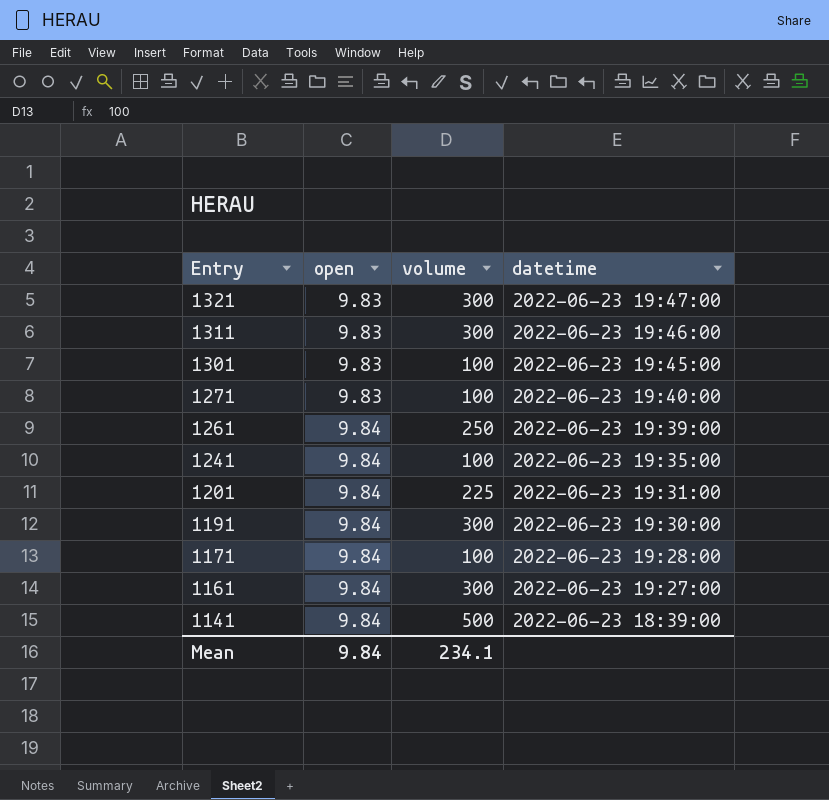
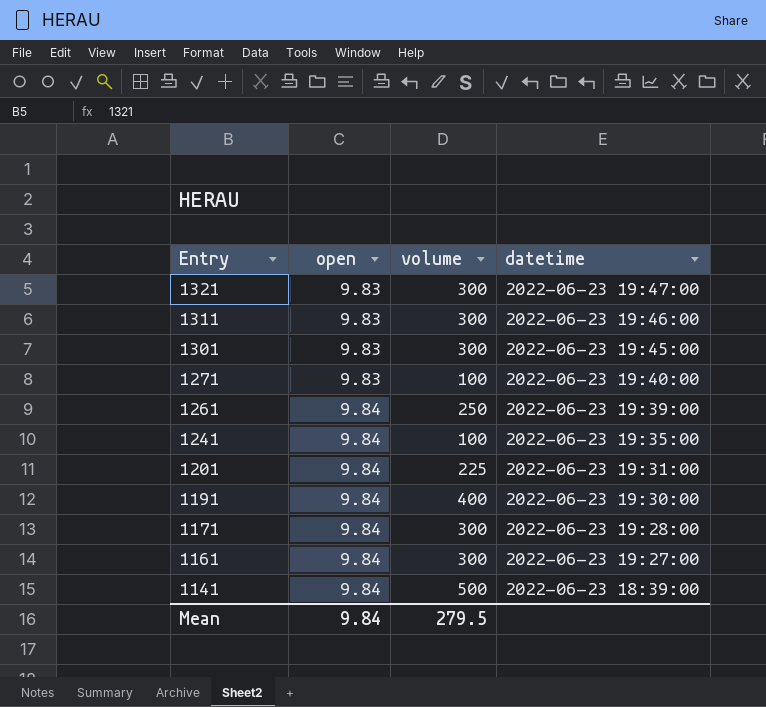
1301 | volume: 100 -> 300
1191 | volume: 300 -> 400
1171 | volume: 100 -> 300
Mean | volume: 234.1 -> 279.5

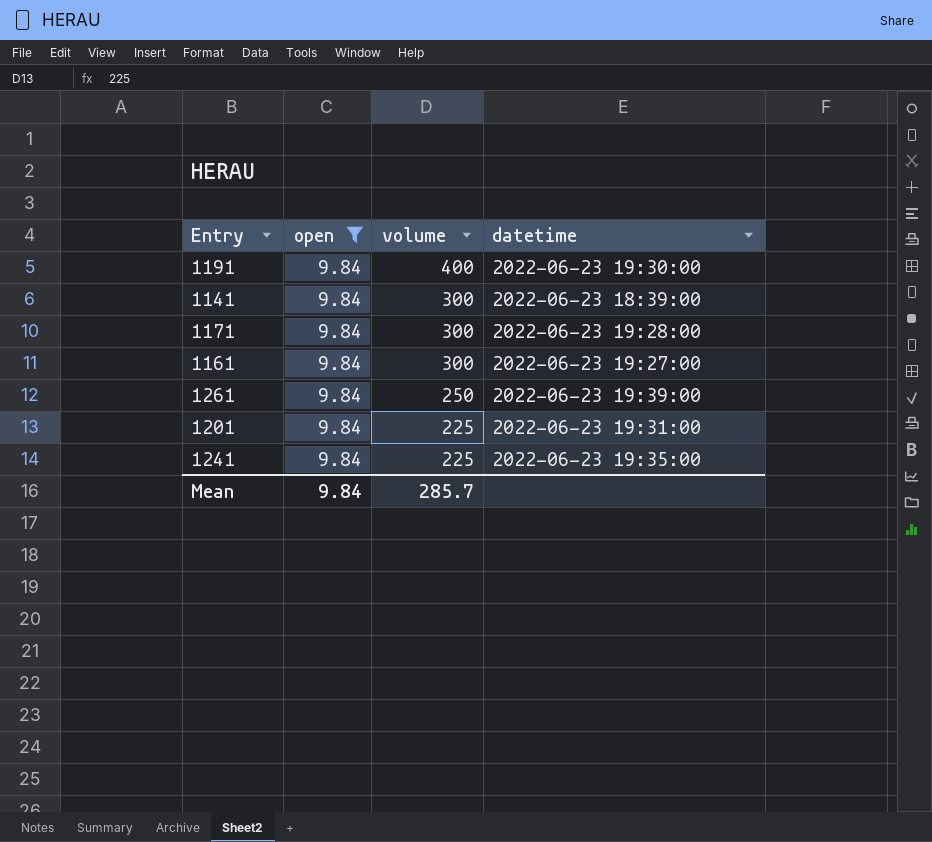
filter: none -> open = 9.84
row order: Entry descending -> volume descending
1141 | volume: 500 -> 300
1241 | volume: 100 -> 225
Mean | volume: 279.5 -> 285.7

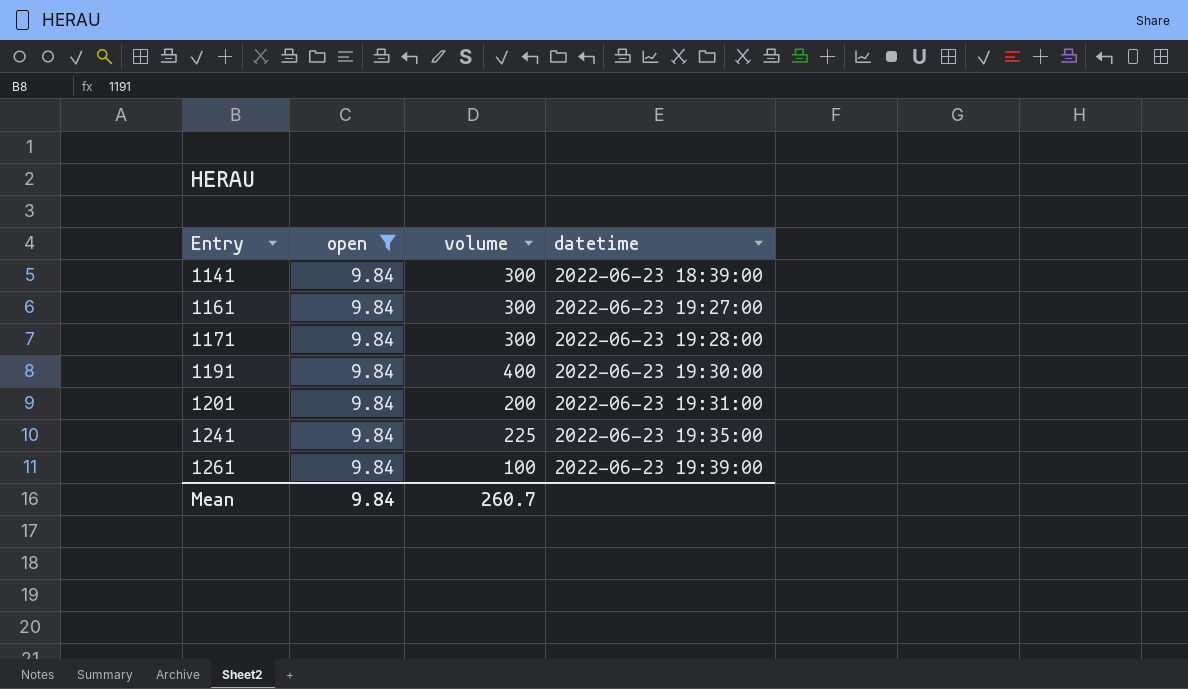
row order: volume descending -> Entry ascending
1201 | volume: 225 -> 200
1261 | volume: 250 -> 100
Mean | volume: 285.7 -> 260.7

